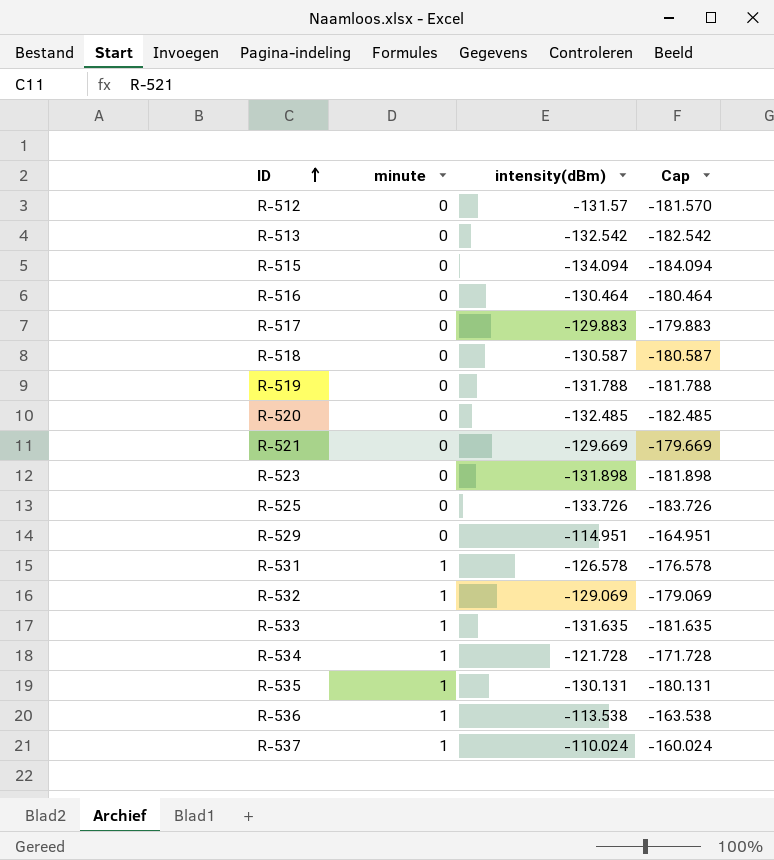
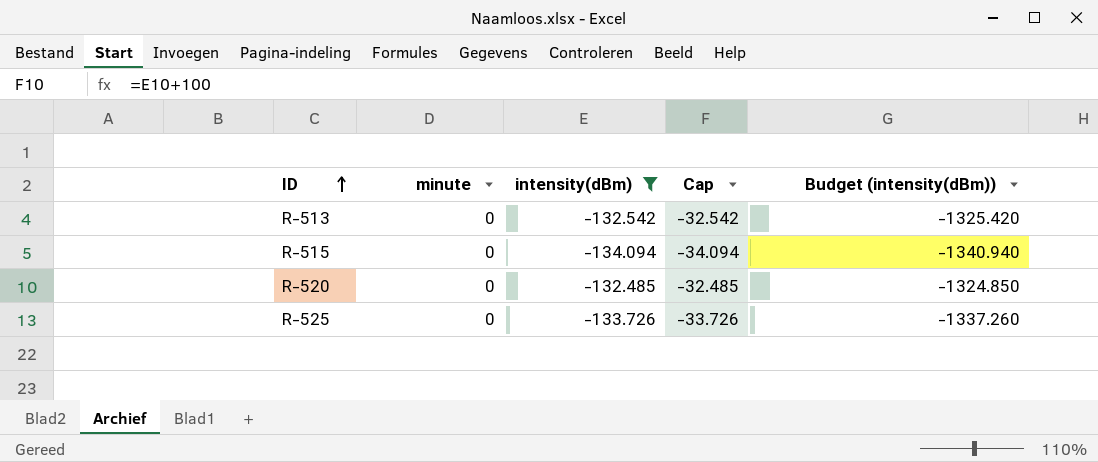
filter: none -> intensity(dBm) <= -132.485
column Cap | formula: [intensity(dBm)] - 50 -> [intensity(dBm)] + 100
column Budget (intensity(dBm)) | formula: none -> [intensity(dBm)] * 10

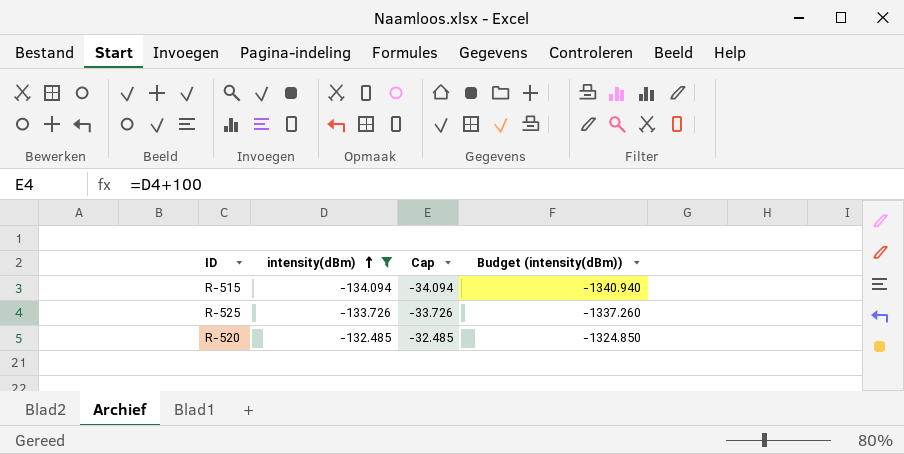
row order: ID ascending -> intensity(dBm) ascending
column minute | position: 2 -> none
row R-513: 0 | -132.542 | -32.542 | -1325.420 -> none

